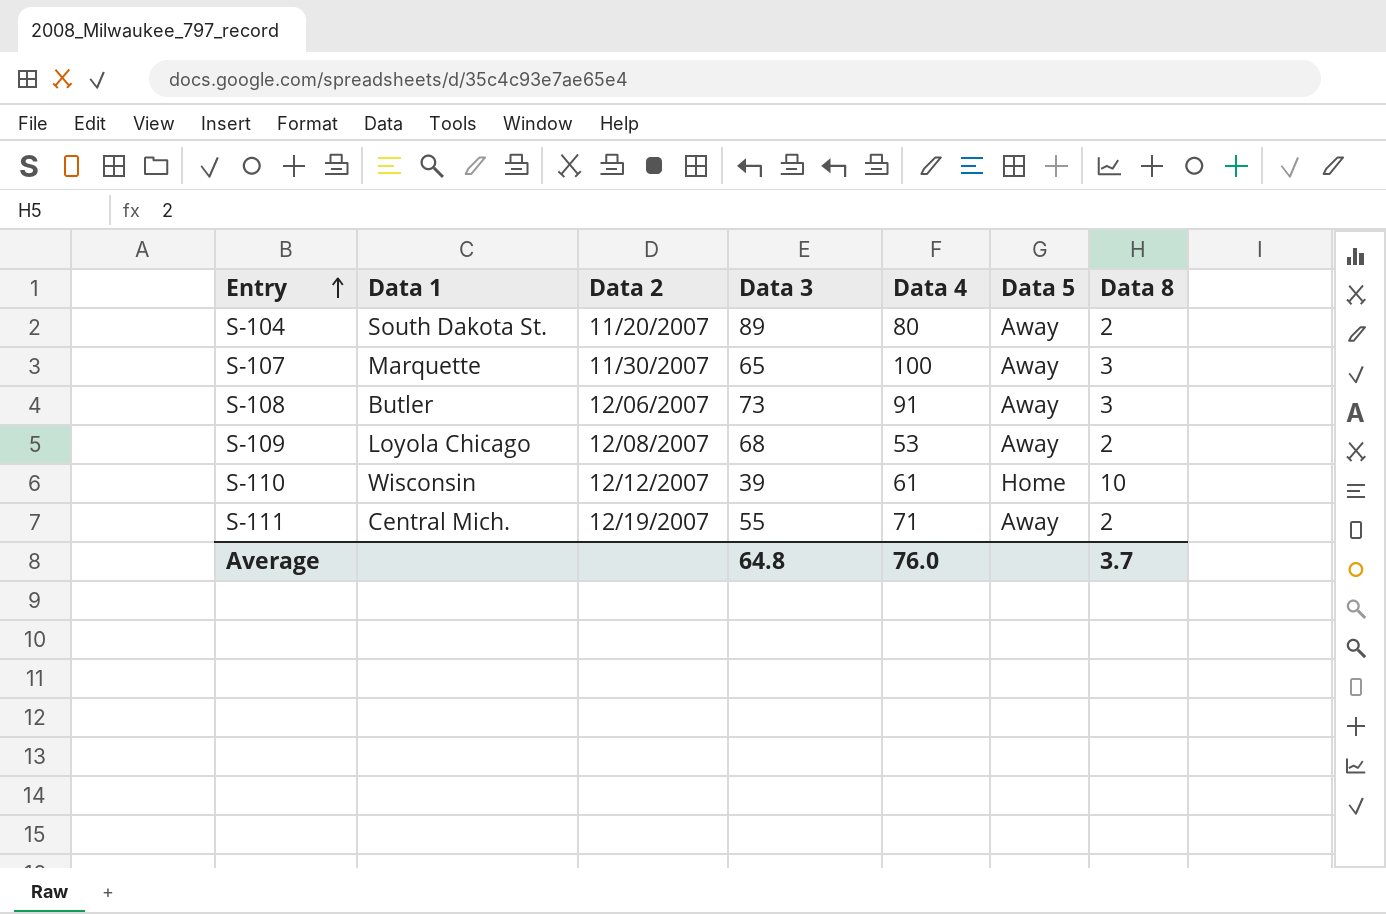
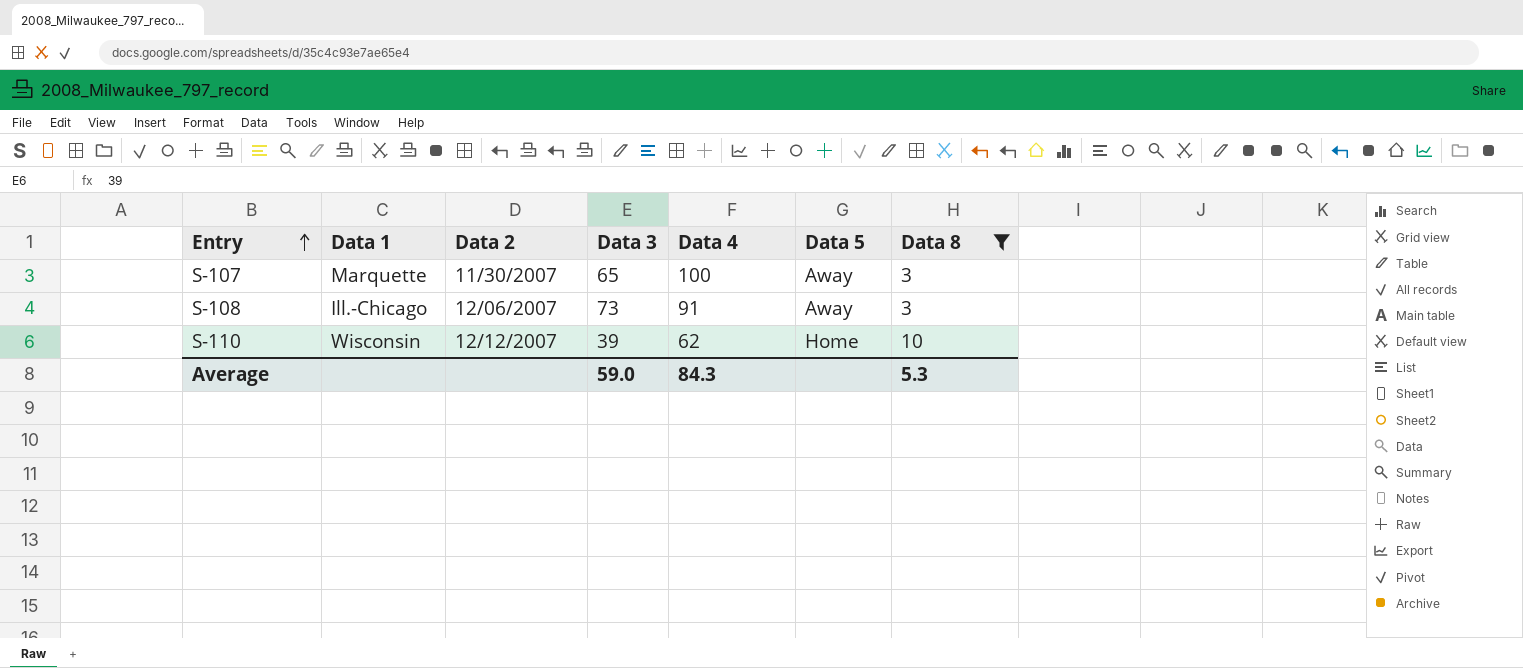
filter: none -> Data 8 != 2
S-108 | Data 1: Butler -> Ill.-Chicago
S-110 | Data 4: 61 -> 62
Average | Data 3: 64.8 -> 59.0
Average | Data 4: 76.0 -> 84.3
Average | Data 8: 3.7 -> 5.3

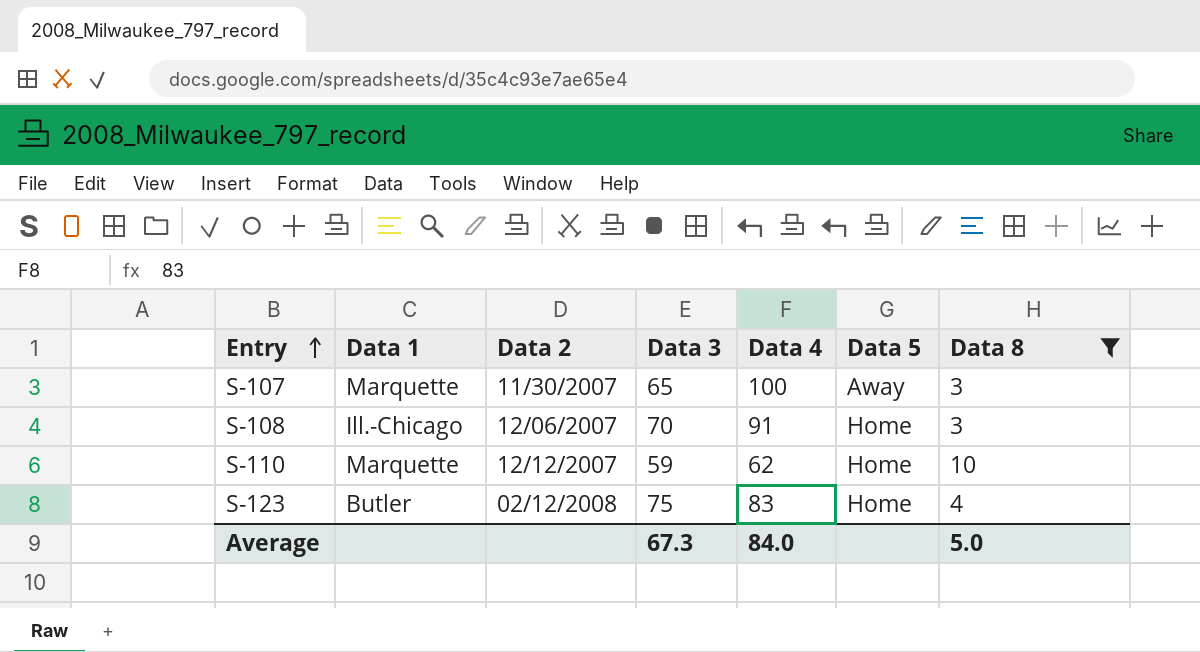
S-108 | Data 3: 73 -> 70
S-108 | Data 5: Away -> Home
S-110 | Data 1: Wisconsin -> Marquette
S-110 | Data 3: 39 -> 59
row S-123: none -> Butler | 02/12/2008 | 75 | 83 | Home | 4
Average | Data 3: 59.0 -> 67.3
Average | Data 4: 84.3 -> 84.0
Average | Data 8: 5.3 -> 5.0

